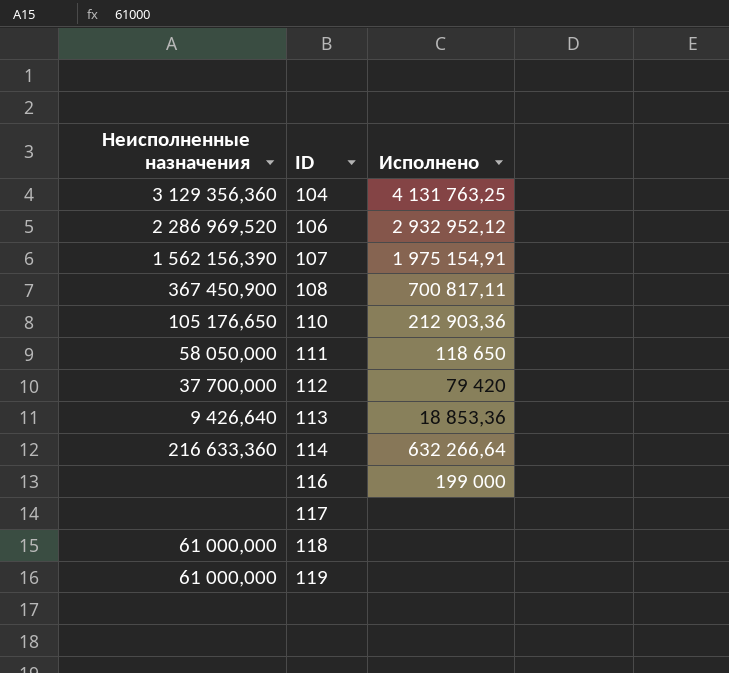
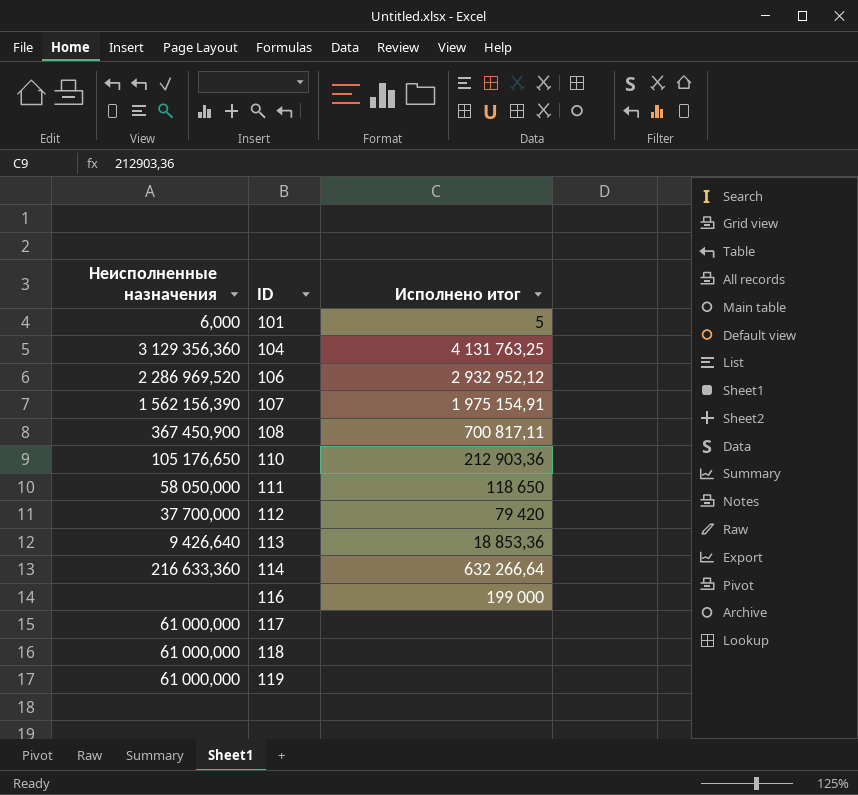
column name: Исполнено -> Исполнено итог
row 101: none -> 6,000 | 5
117 | Неисполненные назначения: none -> 61 000,000

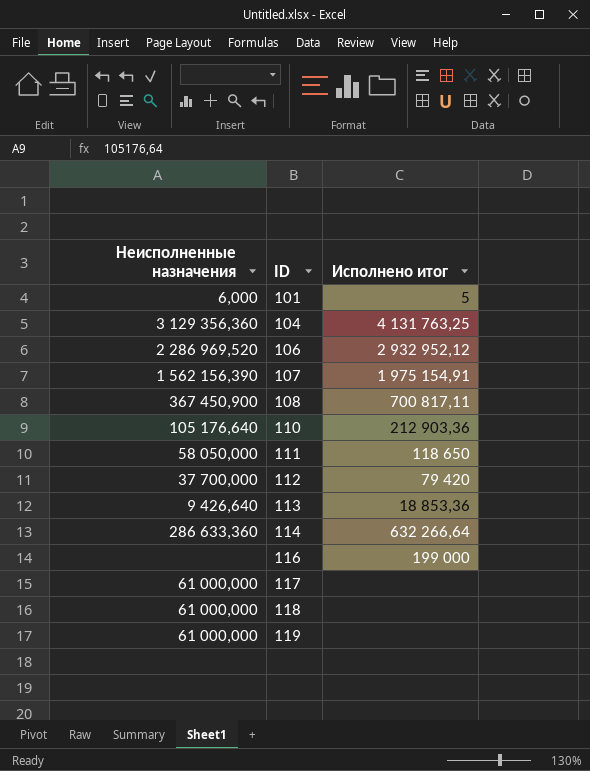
110 | Неисполненные назначения: 105 176,650 -> 105 176,640
114 | Неисполненные назначения: 216 633,360 -> 286 633,360

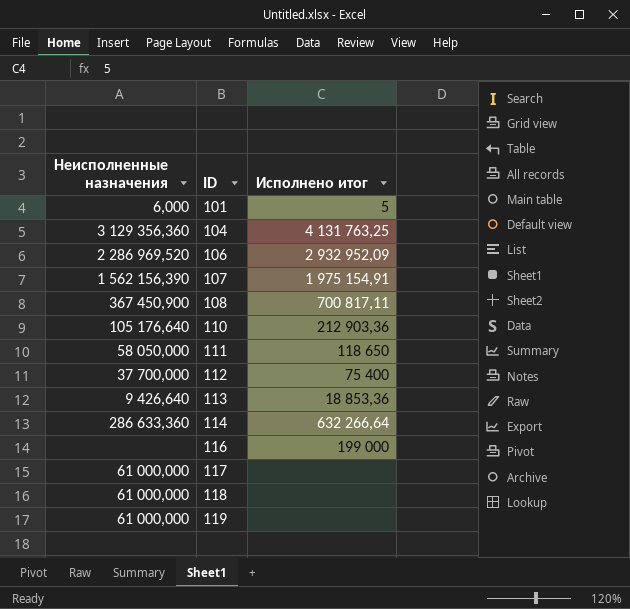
106 | Исполнено итог: 2 932 952,12 -> 2 932 952,09
112 | Исполнено итог: 79 420 -> 75 400

